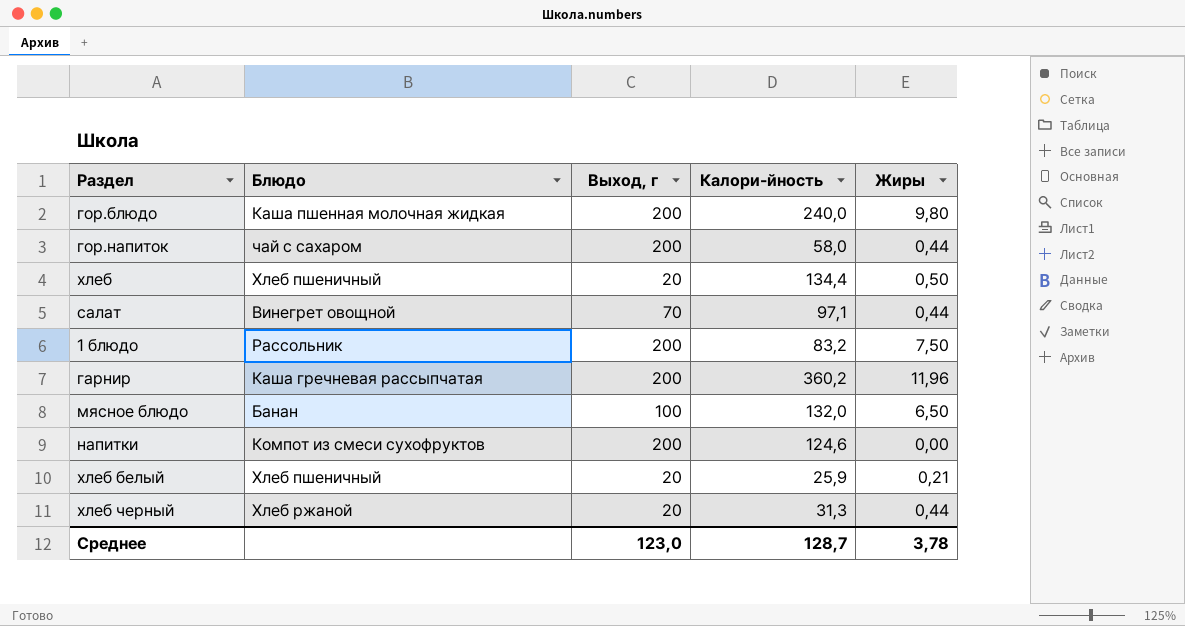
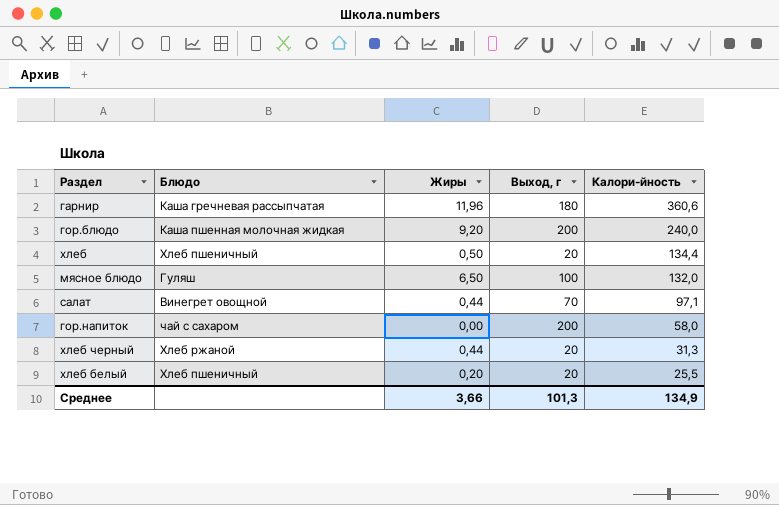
row order: none -> Калори-йность descending
column Жиры | position: 5 -> 3
row 1 блюдо: Рассольник | 200 | 83,2 | 7,50 -> none
row напитки: Компот из смеси сухофруктов | 200 | 124,6 | 0,00 -> none
гарнир | Выход, г: 200 -> 180
гарнир | Калори-йность: 360,2 -> 360,6
гор.блюдо | Жиры: 9,80 -> 9,20
мясное блюдо | Блюдо: Банан -> Гуляш
гор.напиток | Жиры: 0,44 -> 0,00
хлеб белый | Жиры: 0,21 -> 0,20
хлеб белый | Калори-йность: 25,9 -> 25,5
Среднее | Жиры: 3,78 -> 3,66
Среднее | Выход, г: 123,0 -> 101,3
Среднее | Калори-йность: 128,7 -> 134,9

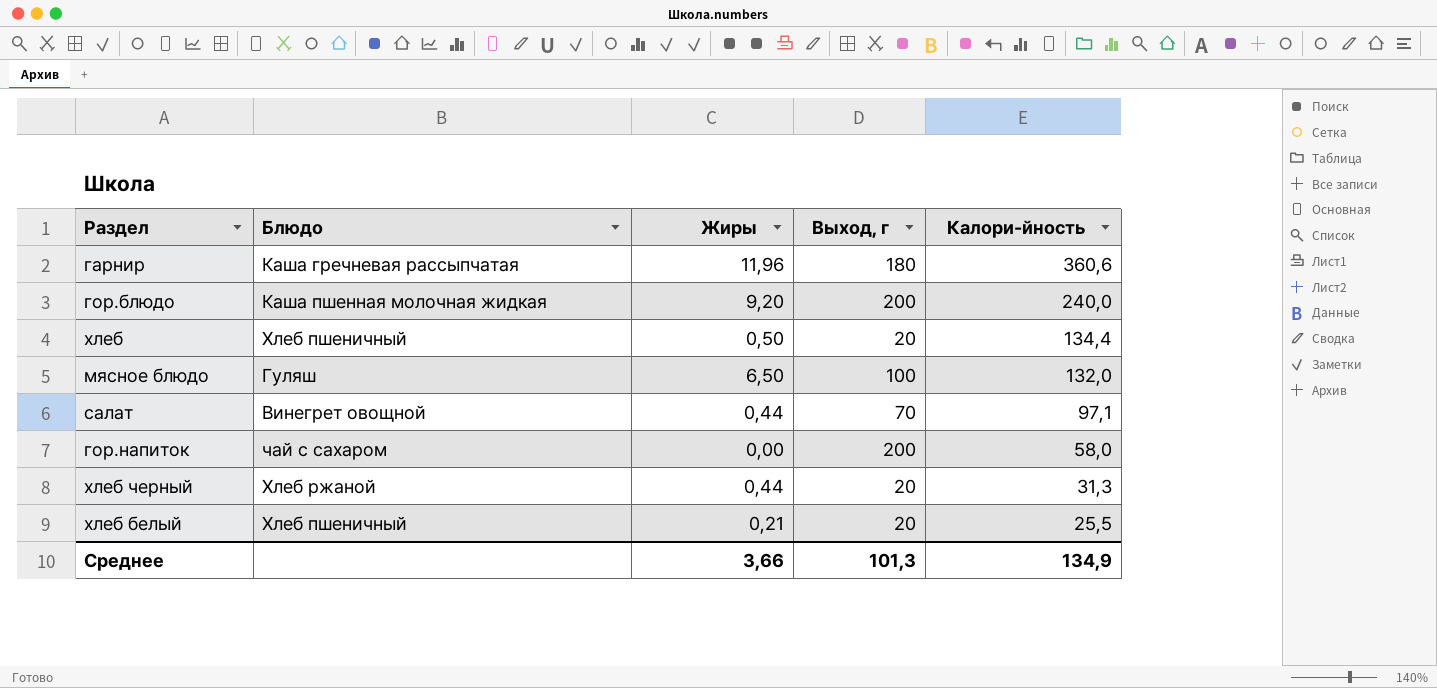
хлеб белый | Жиры: 0,20 -> 0,21

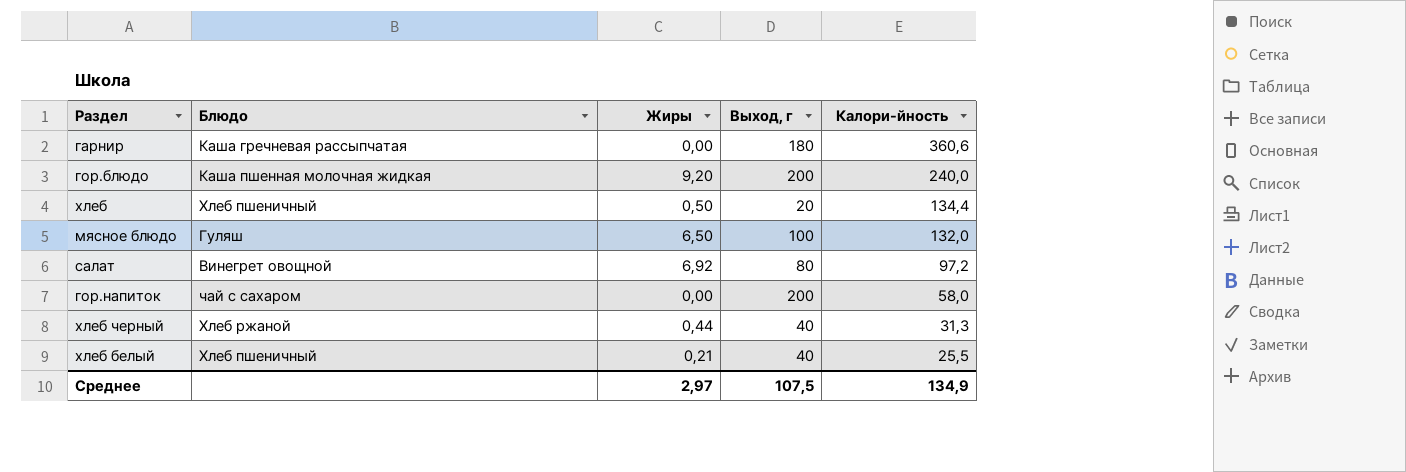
гарнир | Жиры: 11,96 -> 0,00
салат | Жиры: 0,44 -> 6,92
салат | Выход, г: 70 -> 80
салат | Калори-йность: 97,1 -> 97,2
хлеб черный | Выход, г: 20 -> 40
хлеб белый | Выход, г: 20 -> 40
Среднее | Жиры: 3,66 -> 2,97
Среднее | Выход, г: 101,3 -> 107,5

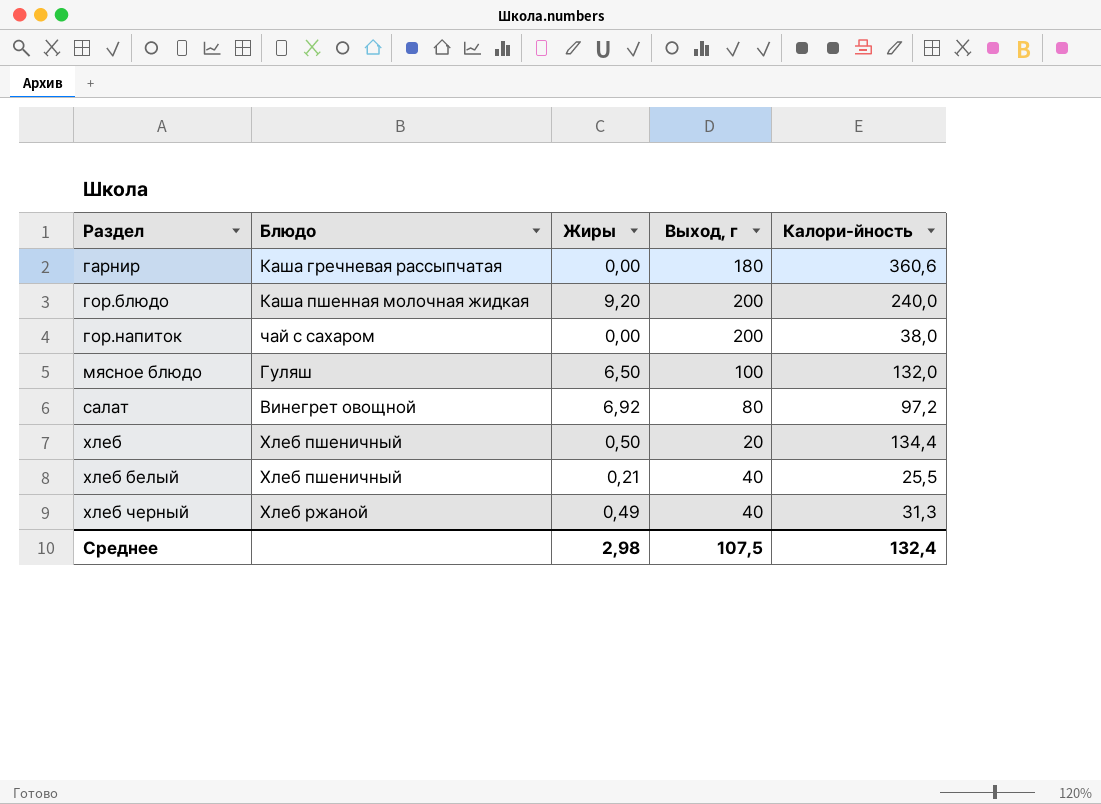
row order: Калори-йность descending -> Раздел ascending
гор.напиток | Калори-йность: 58,0 -> 38,0
хлеб черный | Жиры: 0,44 -> 0,49
Среднее | Жиры: 2,97 -> 2,98
Среднее | Калори-йность: 134,9 -> 132,4

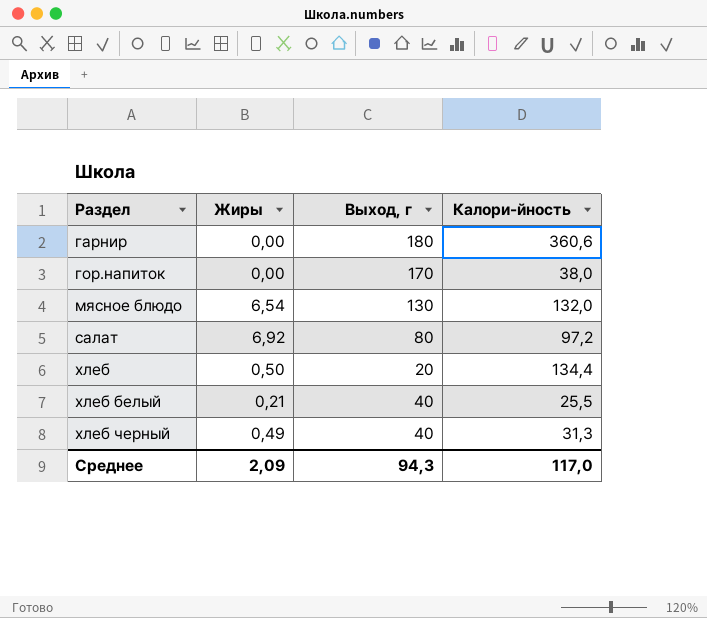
column Блюдо | position: 2 -> none
row гор.блюдо: Каша пшенная молочная жидкая | 9,20 | 200 | 240,0 -> none
гор.напиток | Выход, г: 200 -> 170
мясное блюдо | Жиры: 6,50 -> 6,54
мясное блюдо | Выход, г: 100 -> 130
Среднее | Жиры: 2,98 -> 2,09
Среднее | Выход, г: 107,5 -> 94,3
Среднее | Калори-йность: 132,4 -> 117,0

